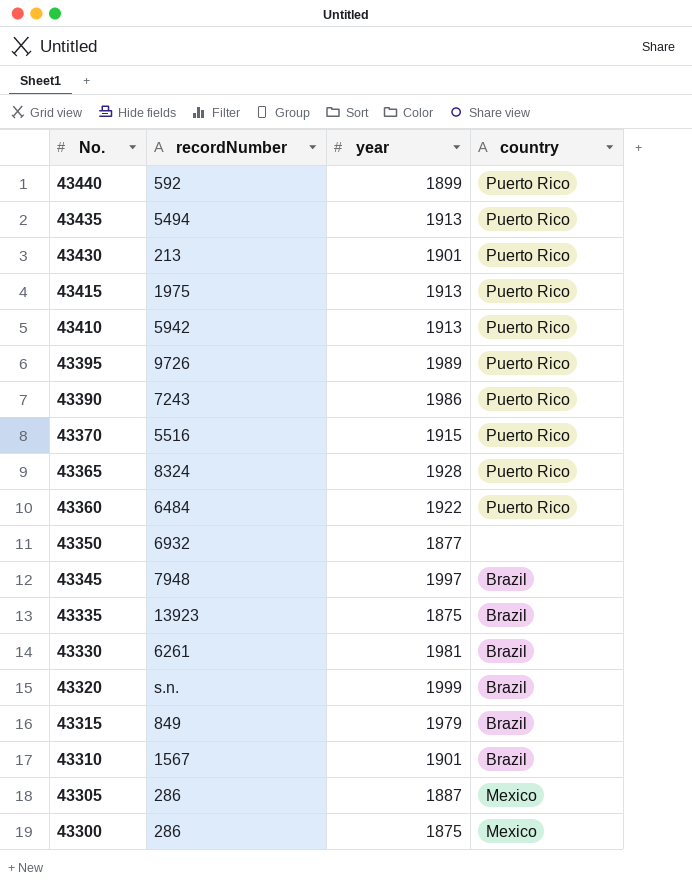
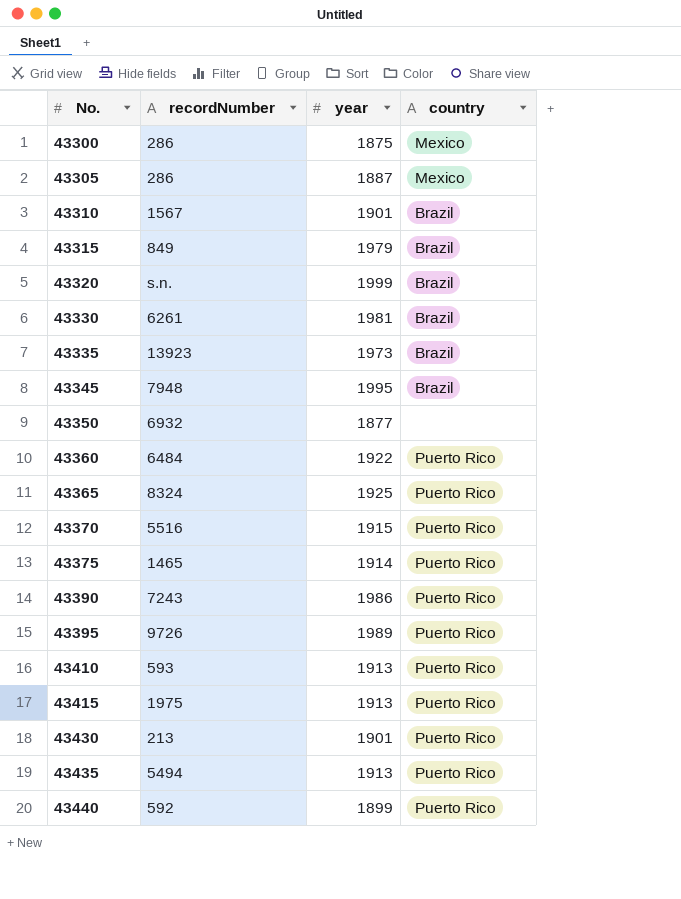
row order: No. descending -> No. ascending
43335 | year: 1875 -> 1973
43345 | year: 1997 -> 1995
43365 | year: 1928 -> 1925
row 43375: none -> 1465 | 1914 | Puerto Rico
43410 | recordNumber: 5942 -> 593

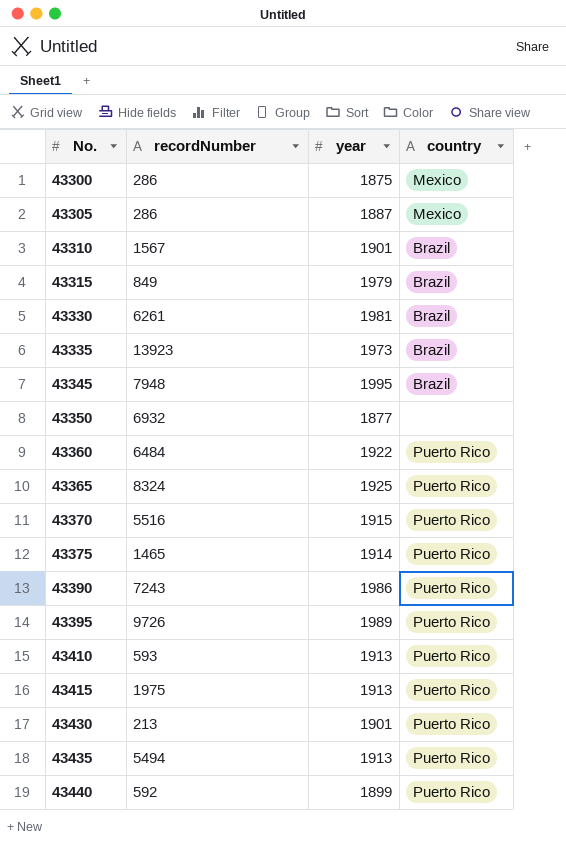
row 43320: s.n. | 1999 | Brazil -> none

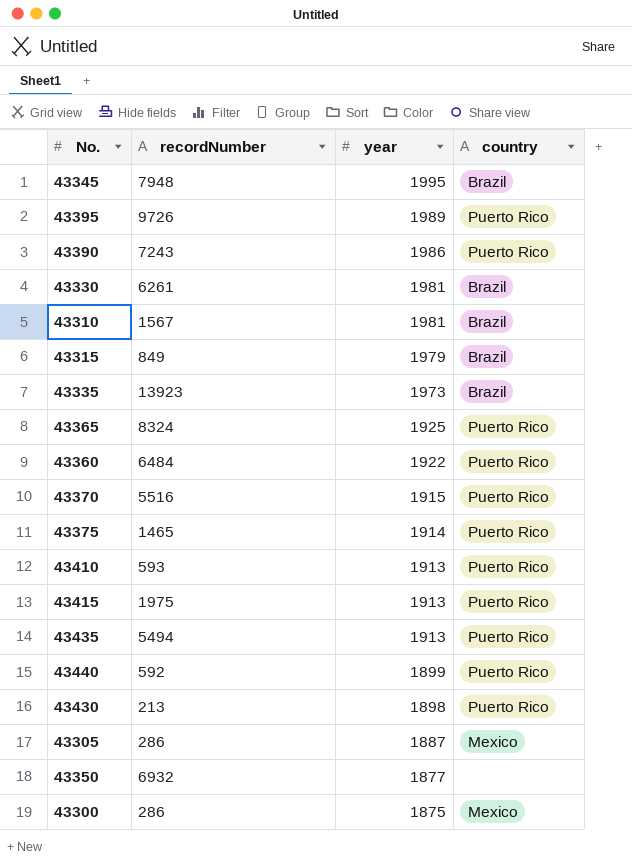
row order: No. ascending -> year descending
43310 | year: 1901 -> 1981
43430 | year: 1901 -> 1898

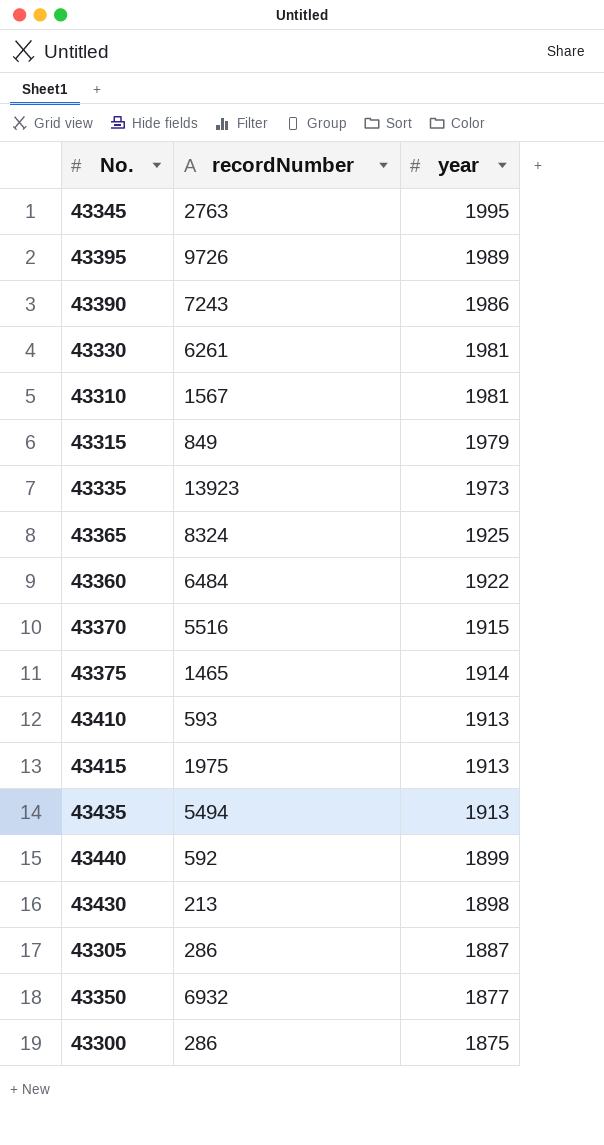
column country | position: 4 -> none
43345 | recordNumber: 7948 -> 2763

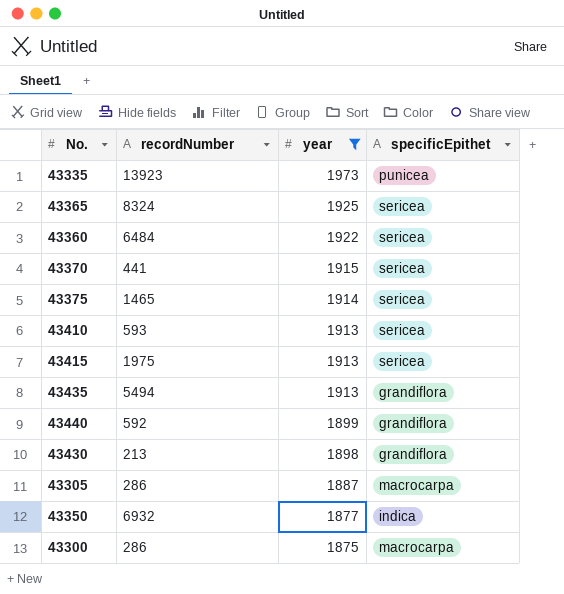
filter: none -> year <= 1973
column specificEpithet | position: none -> 4
43370 | recordNumber: 5516 -> 441

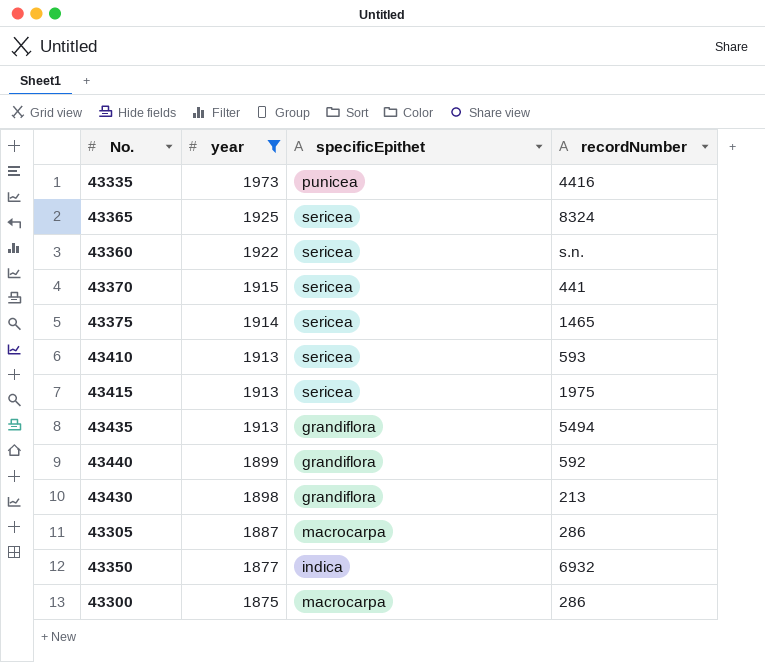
column recordNumber | position: 2 -> 4
43335 | recordNumber: 13923 -> 4416
43360 | recordNumber: 6484 -> s.n.

